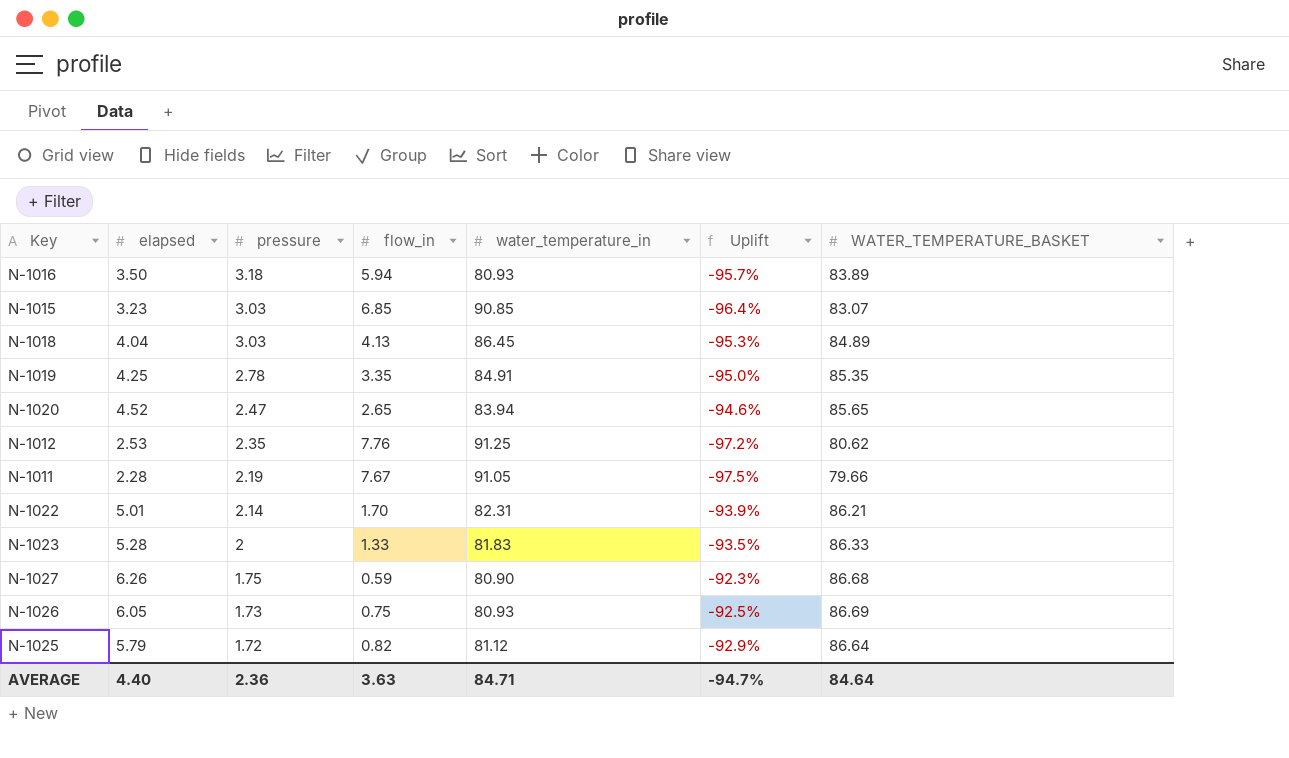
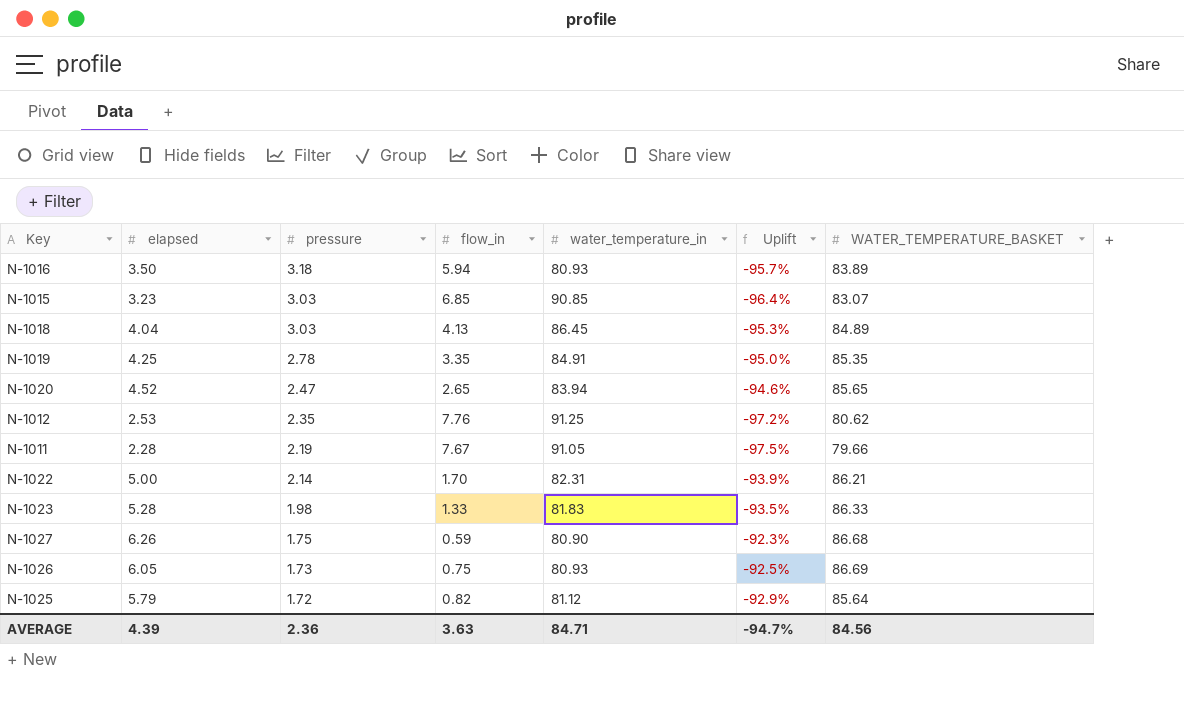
N-1022 | elapsed: 5.01 -> 5.00
N-1023 | pressure: 2 -> 1.98
N-1025 | WATER_TEMPERATURE_BASKET: 86.64 -> 85.64
AVERAGE | elapsed: 4.40 -> 4.39
AVERAGE | WATER_TEMPERATURE_BASKET: 84.64 -> 84.56

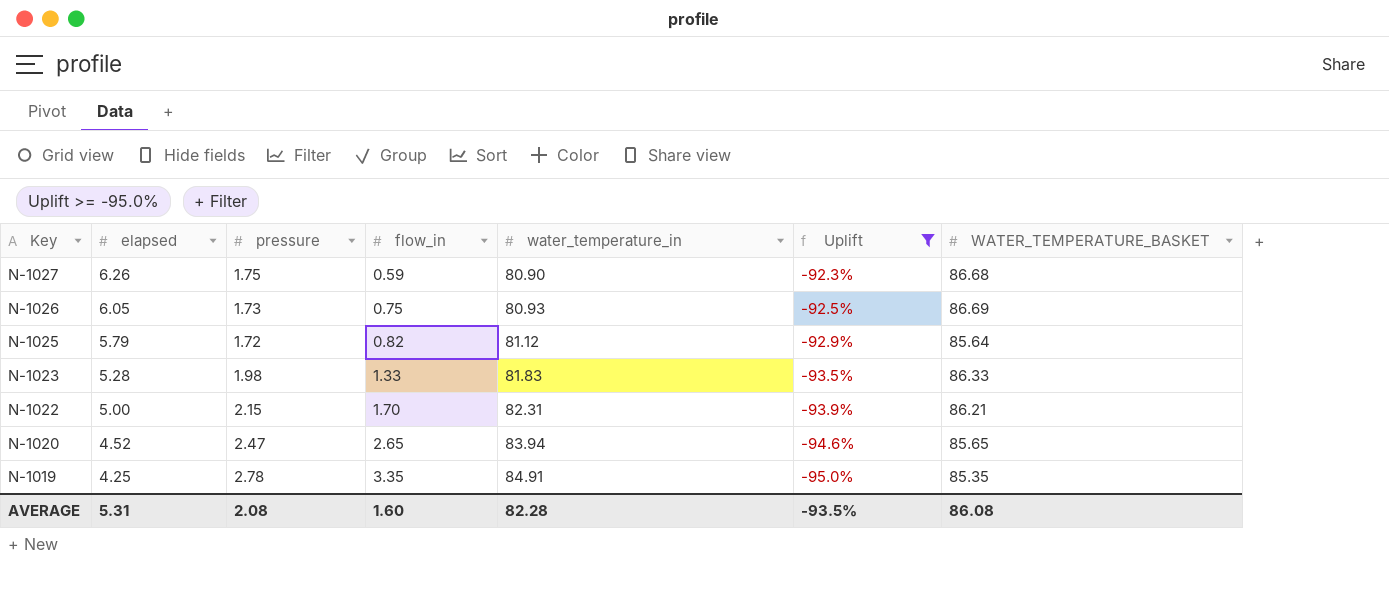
filter: none -> Uplift >= -95.0%
row order: pressure descending -> Key descending
N-1022 | pressure: 2.14 -> 2.15
AVERAGE | elapsed: 4.39 -> 5.31
AVERAGE | pressure: 2.36 -> 2.08
AVERAGE | flow_in: 3.63 -> 1.60
AVERAGE | water_temperature_in: 84.71 -> 82.28
AVERAGE | Uplift: -94.7% -> -93.5%
AVERAGE | WATER_TEMPERATURE_BASKET: 84.56 -> 86.08

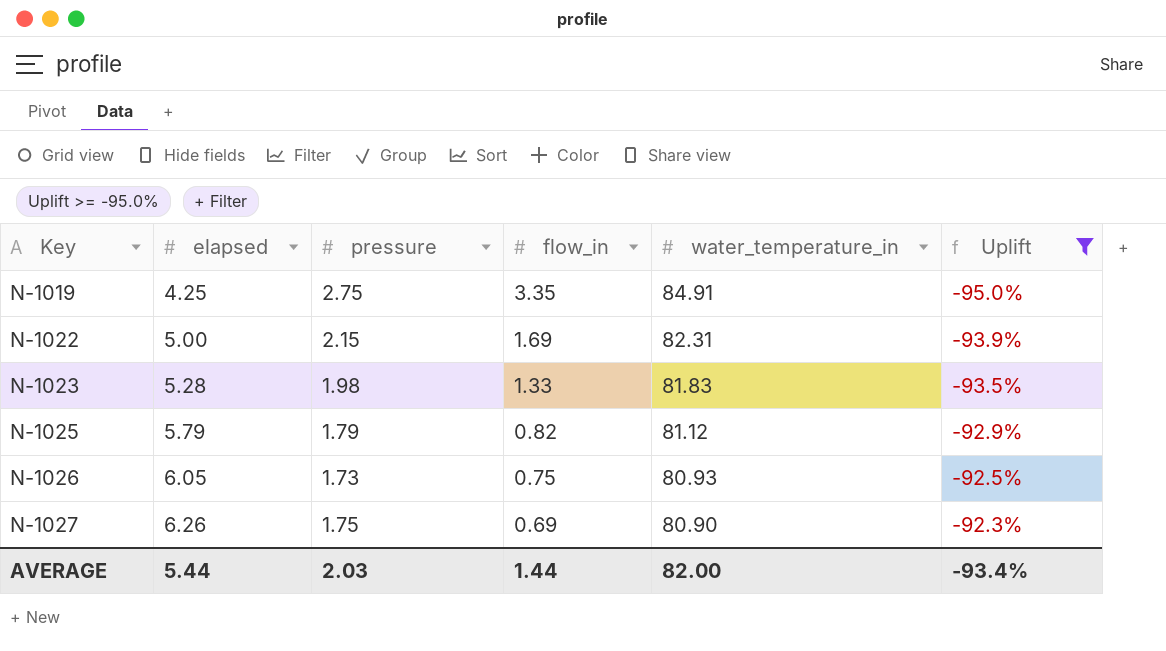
row order: Key descending -> Key ascending
column WATER_TEMPERATURE_BASKET | position: 7 -> none
row N-1020: 4.52 | 2.47 | 2.65 | 83.94 | -94.6% | 85.65 -> none
N-1019 | pressure: 2.78 -> 2.75
N-1022 | flow_in: 1.70 -> 1.69
N-1025 | pressure: 1.72 -> 1.79
N-1027 | flow_in: 0.59 -> 0.69
AVERAGE | elapsed: 5.31 -> 5.44
AVERAGE | pressure: 2.08 -> 2.03
AVERAGE | flow_in: 1.60 -> 1.44
AVERAGE | water_temperature_in: 82.28 -> 82.00
AVERAGE | Uplift: -93.5% -> -93.4%

